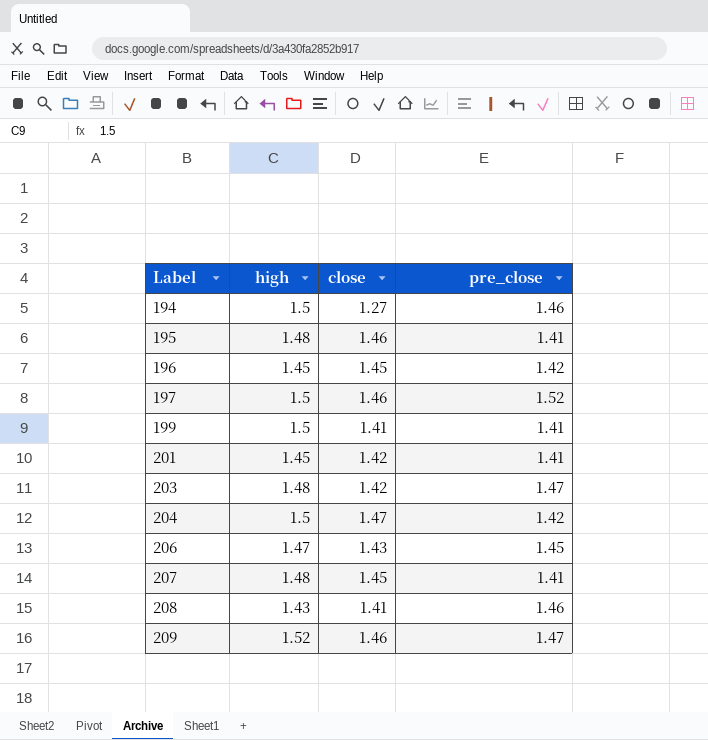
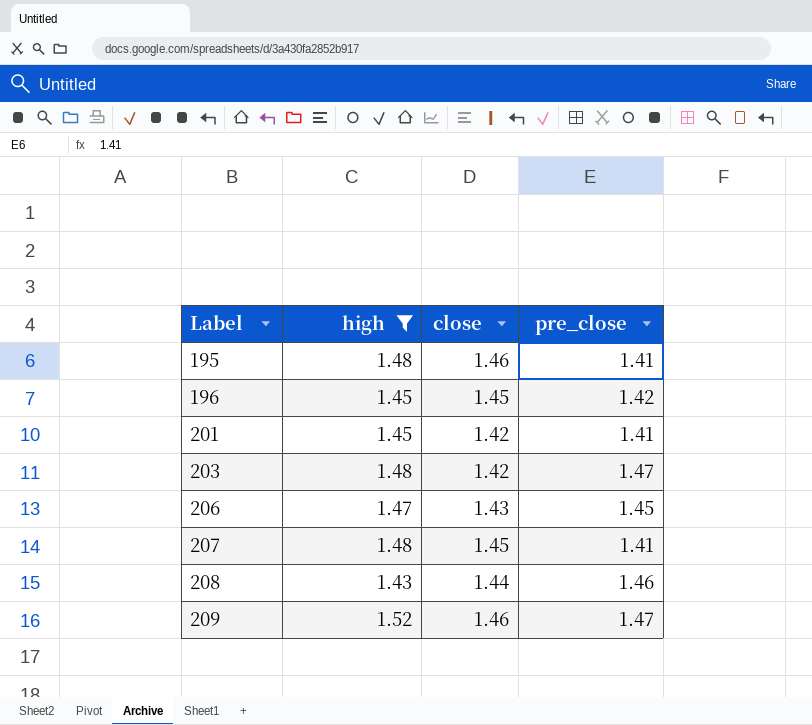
filter: none -> high != 1.5
208 | close: 1.41 -> 1.44

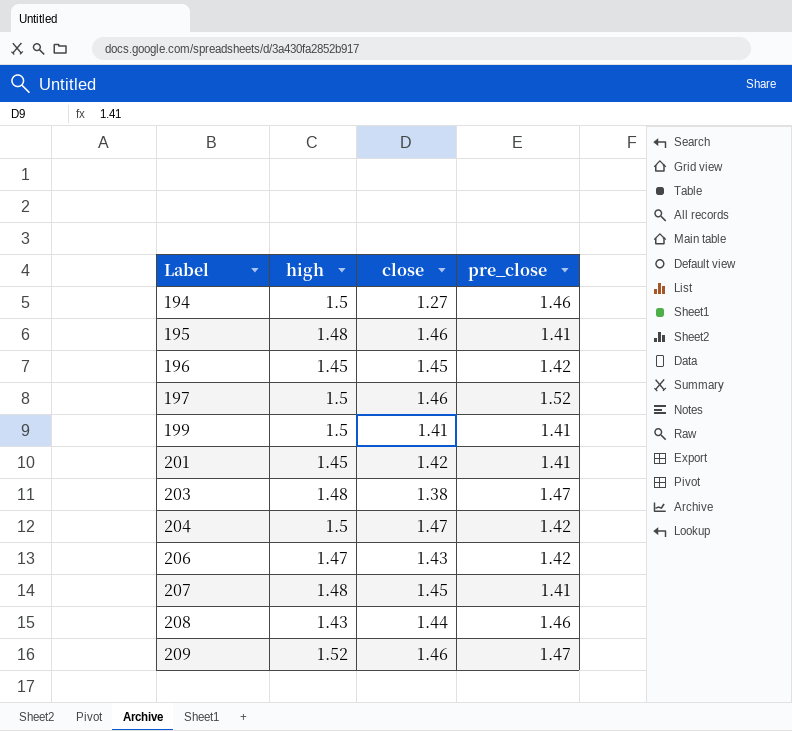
filter: high != 1.5 -> none
203 | close: 1.42 -> 1.38
206 | pre_close: 1.45 -> 1.42

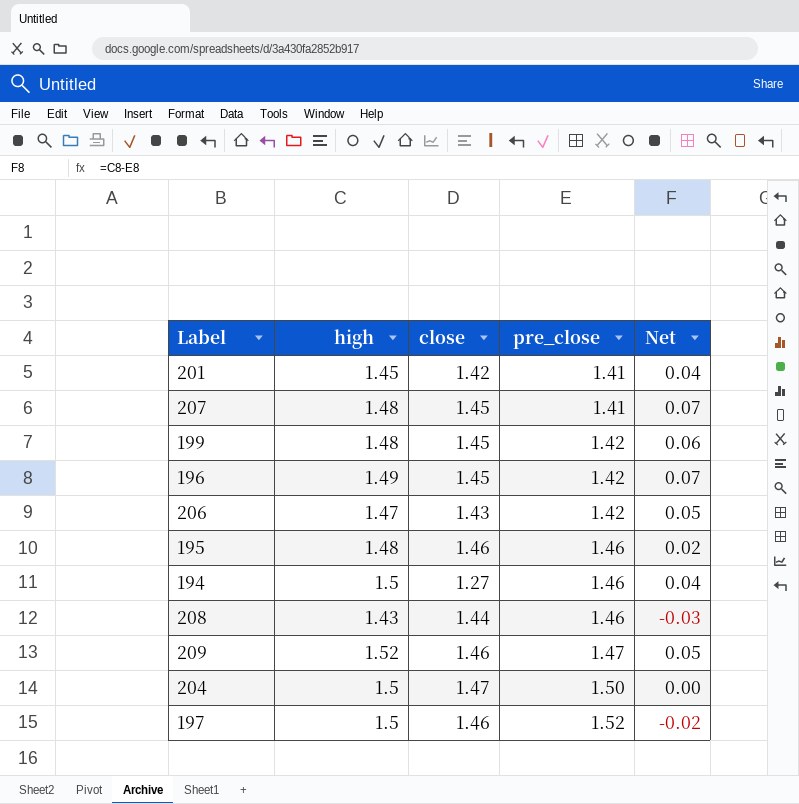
row order: Label ascending -> pre_close ascending
column Net | formula: none -> [high] - [pre_close]
row 203: 1.48 | 1.38 | 1.47 -> none
199 | high: 1.5 -> 1.48
199 | close: 1.41 -> 1.45
199 | pre_close: 1.41 -> 1.42
196 | high: 1.45 -> 1.49
195 | pre_close: 1.41 -> 1.46
204 | pre_close: 1.42 -> 1.50

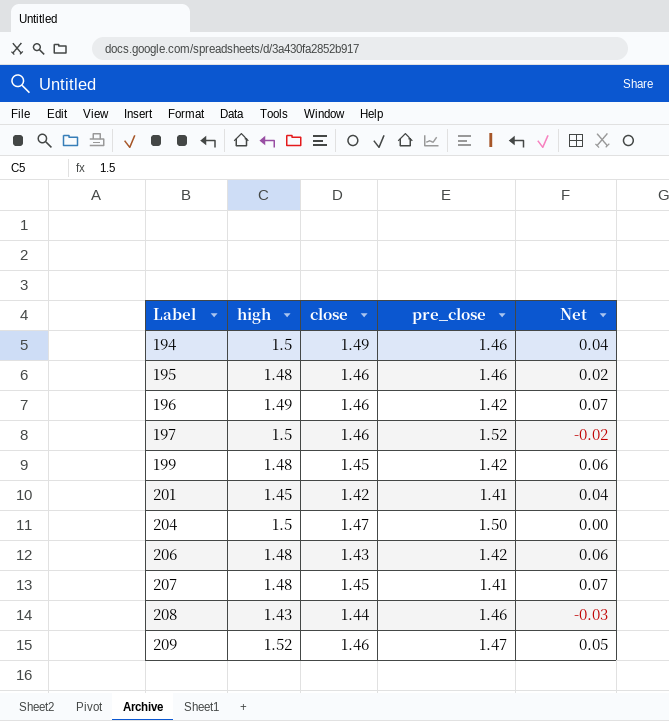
row order: pre_close ascending -> Label ascending
194 | close: 1.27 -> 1.49
196 | close: 1.45 -> 1.46
206 | high: 1.47 -> 1.48
206 | Net: 0.05 -> 0.06

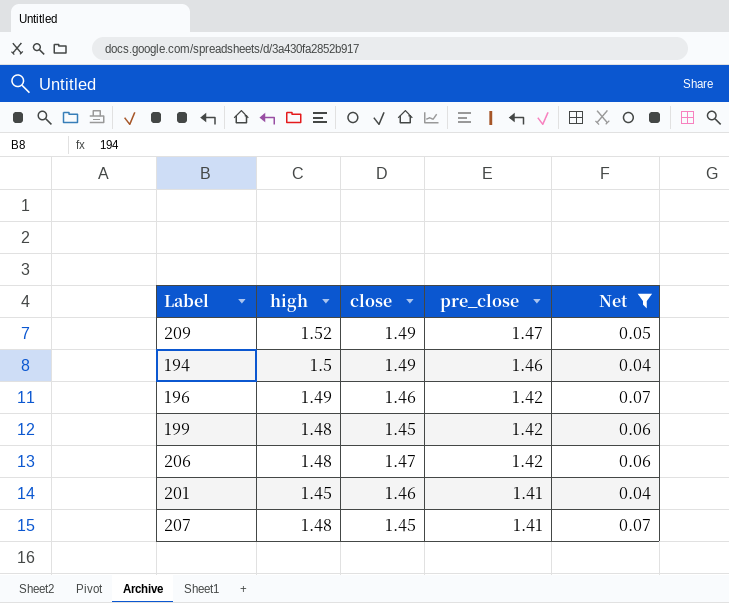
filter: none -> Net >= 0.04
row order: Label ascending -> pre_close descending
209 | close: 1.46 -> 1.49
206 | close: 1.43 -> 1.47
201 | close: 1.42 -> 1.46

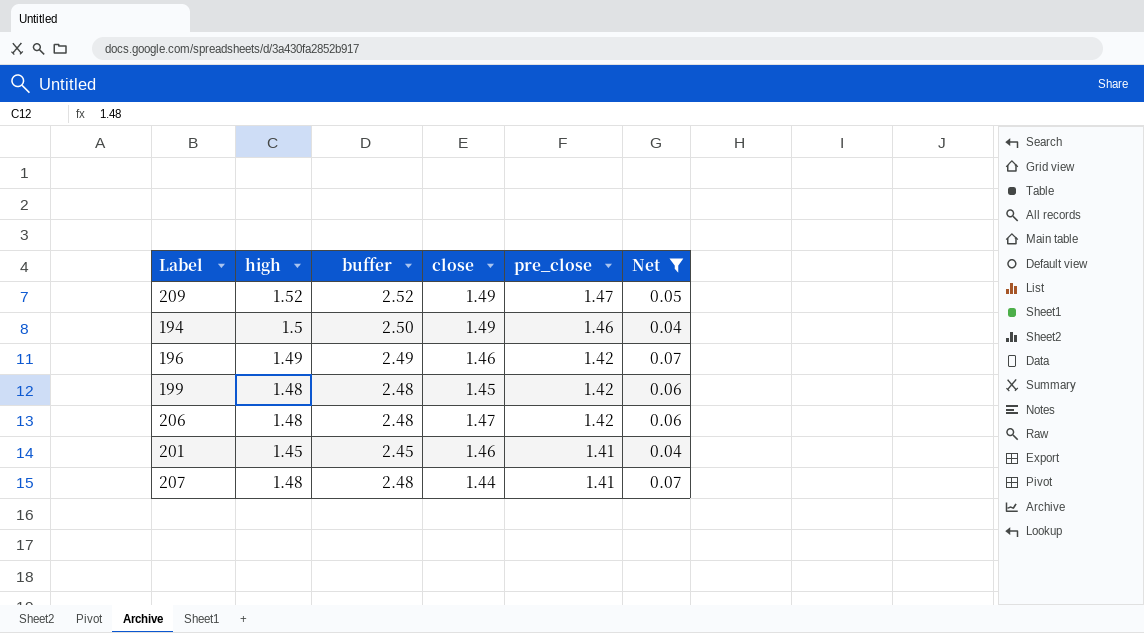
column buffer | formula: none -> [high] + 1
207 | close: 1.45 -> 1.44

